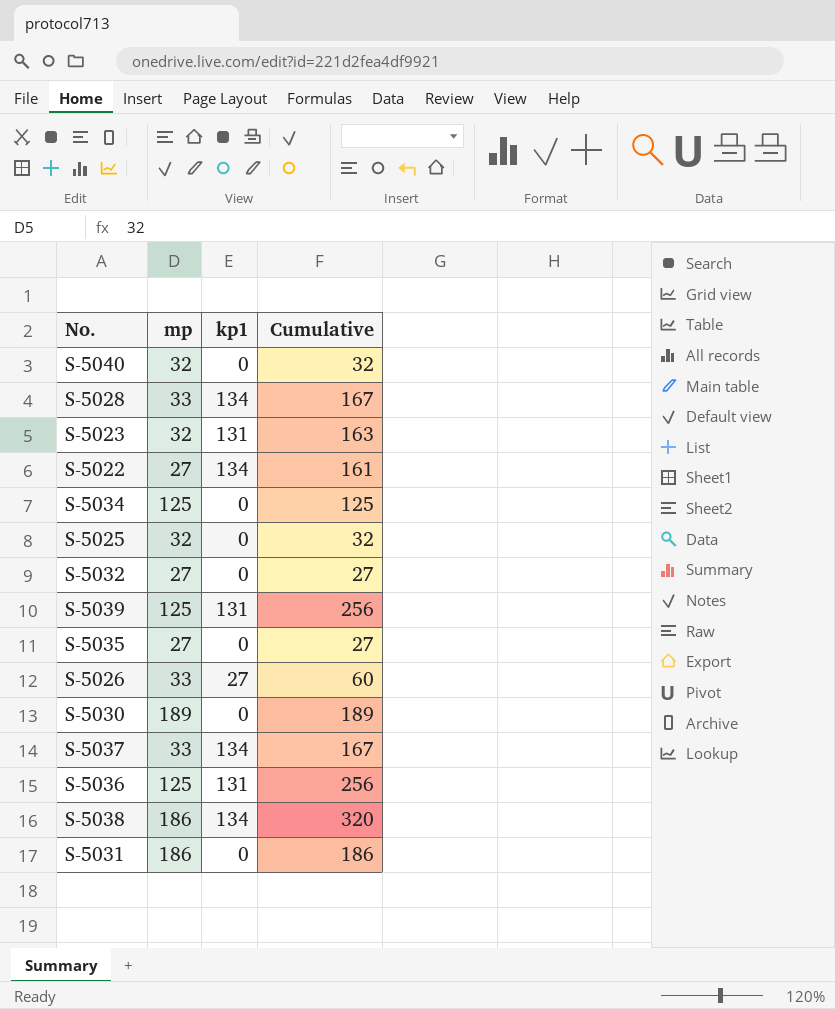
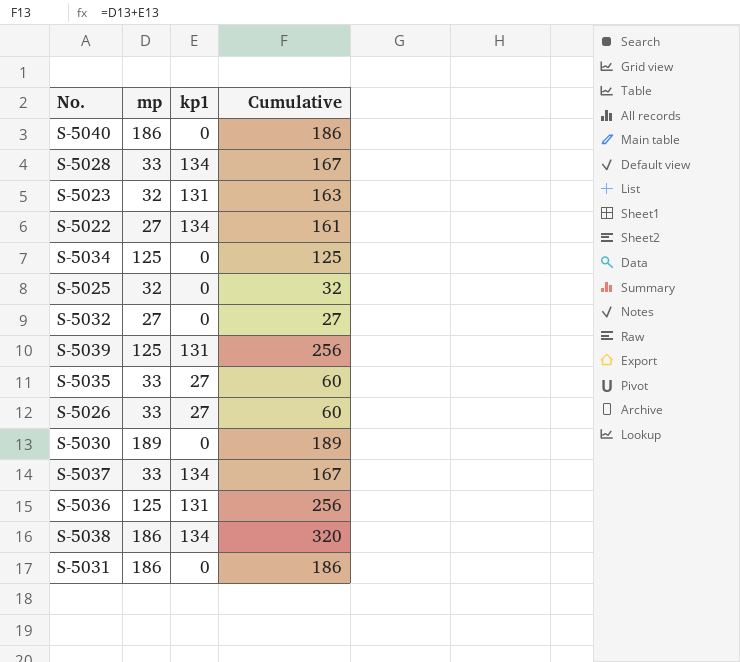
S-5040 | mp: 32 -> 186
S-5040 | Cumulative: 32 -> 186
S-5035 | mp: 27 -> 33
S-5035 | kp1: 0 -> 27
S-5035 | Cumulative: 27 -> 60

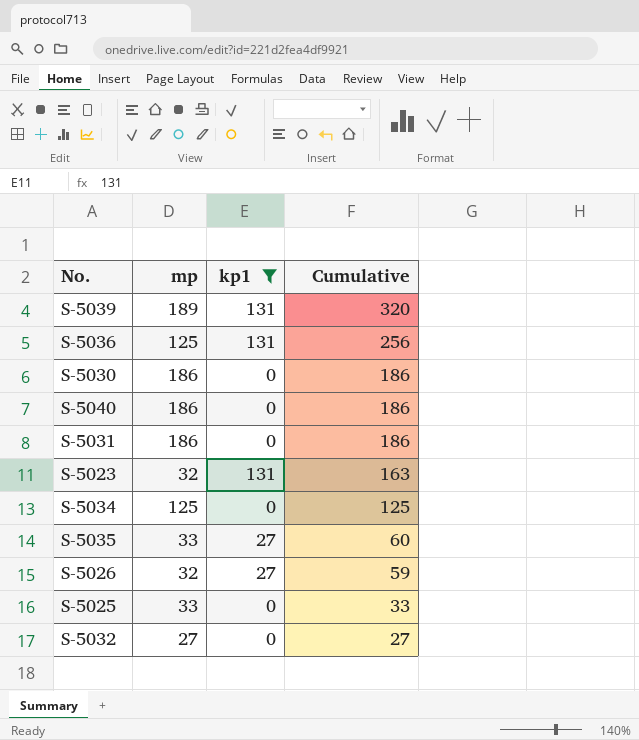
filter: none -> kp1 != 134
row order: none -> Cumulative descending
S-5039 | mp: 125 -> 189
S-5039 | Cumulative: 256 -> 320
S-5030 | mp: 189 -> 186
S-5030 | Cumulative: 189 -> 186
S-5026 | mp: 33 -> 32
S-5026 | Cumulative: 60 -> 59
S-5025 | mp: 32 -> 33
S-5025 | Cumulative: 32 -> 33

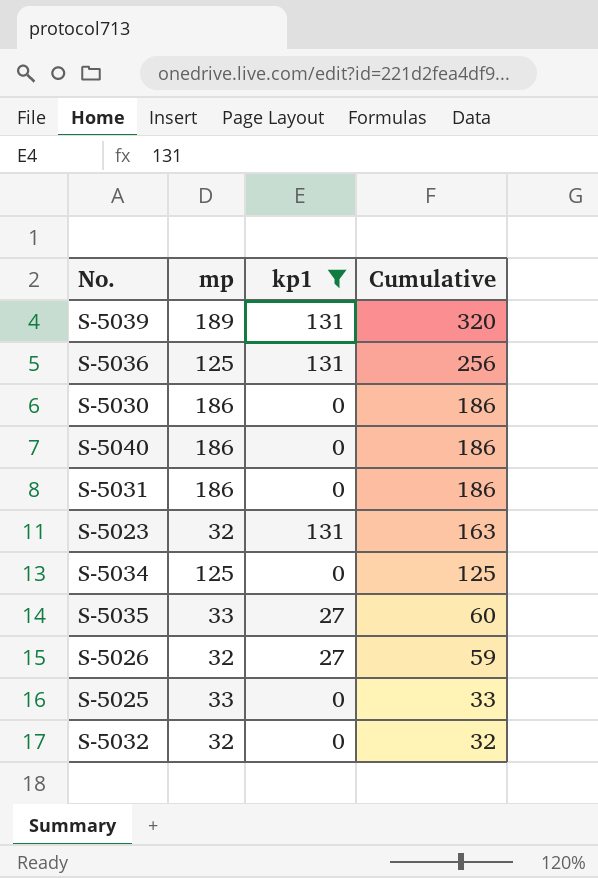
S-5032 | mp: 27 -> 32
S-5032 | Cumulative: 27 -> 32

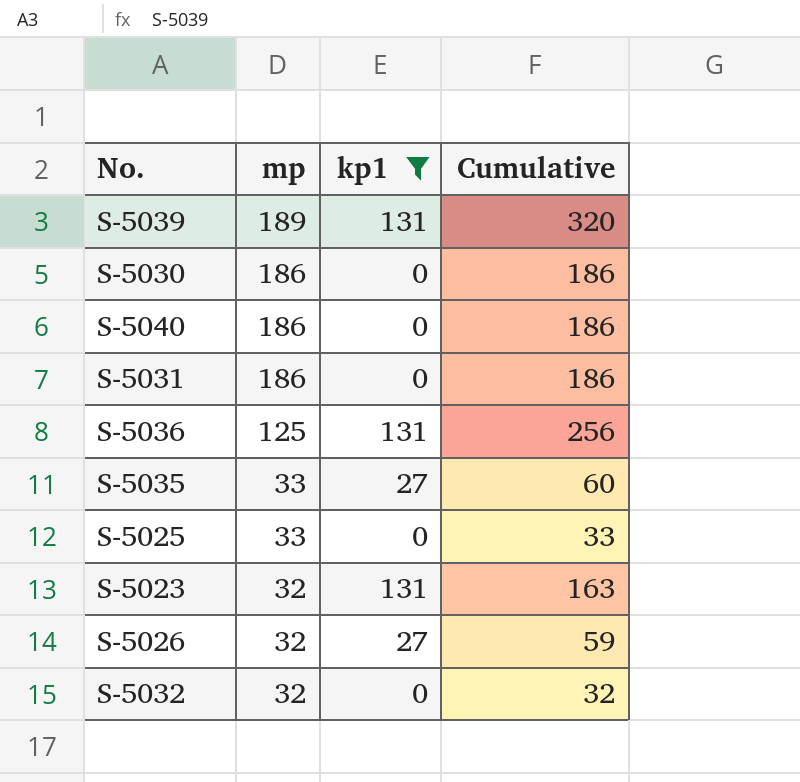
row order: Cumulative descending -> mp descending
row S-5034: 125 | 0 | 125 -> none

